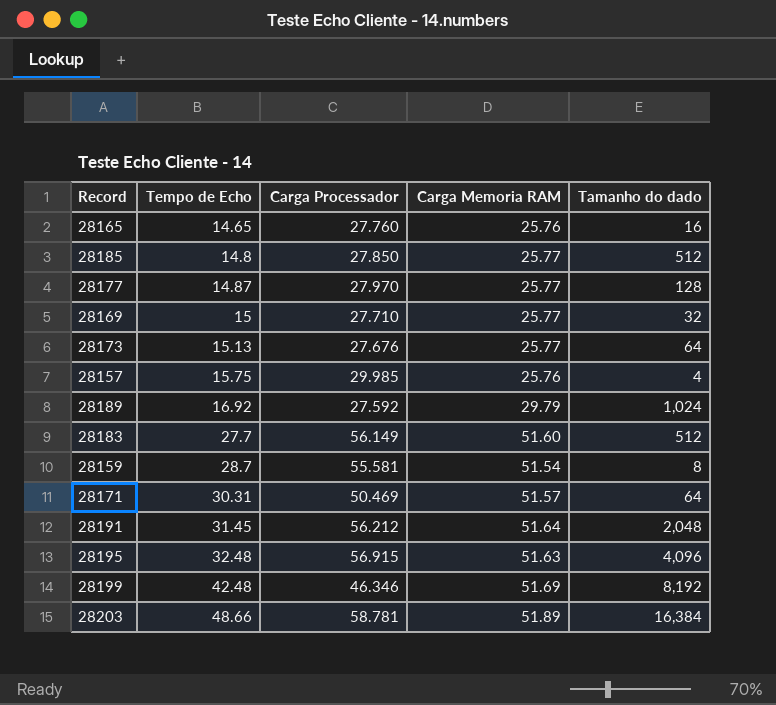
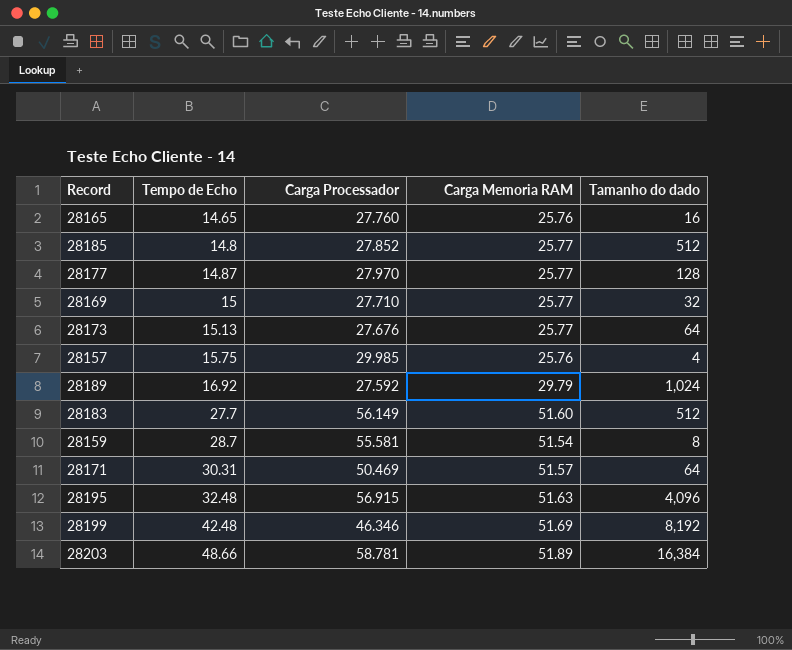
row 28191: 31.45 | 56.212 | 51.64 | 2,048 -> none
28185 | Carga Processador: 27.850 -> 27.852

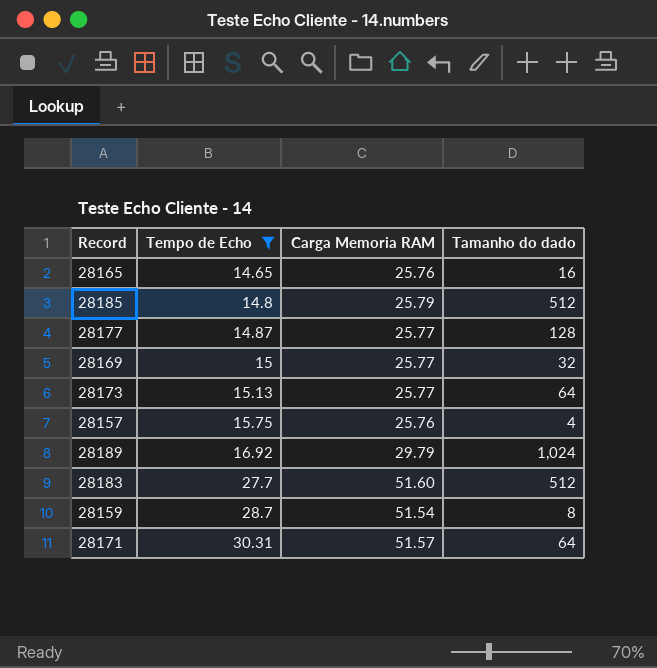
filter: none -> Tempo de Echo <= 30.31
column Carga Processador | position: 3 -> none
28185 | Carga Memoria RAM: 25.77 -> 25.79

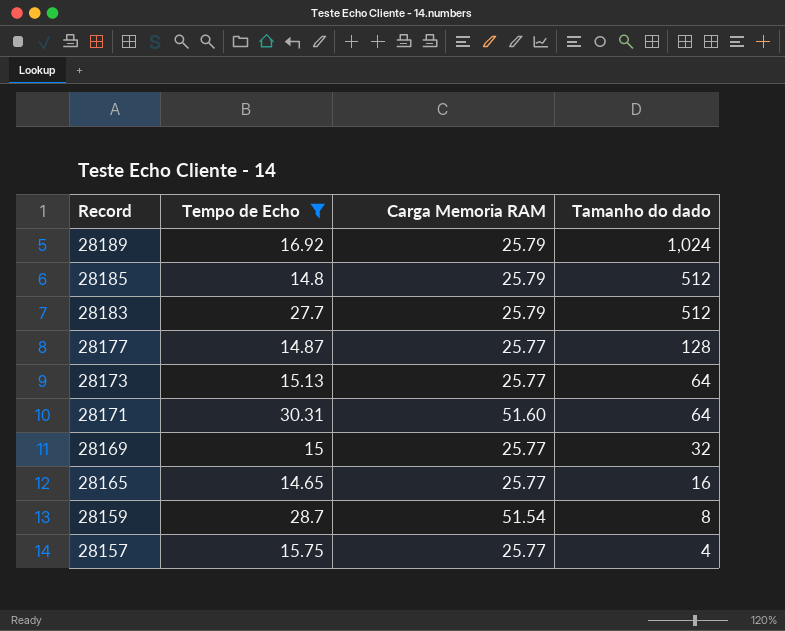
row order: Tempo de Echo ascending -> Record descending
28189 | Carga Memoria RAM: 29.79 -> 25.79
28183 | Carga Memoria RAM: 51.60 -> 25.79
28171 | Carga Memoria RAM: 51.57 -> 51.60
28165 | Carga Memoria RAM: 25.76 -> 25.77
28157 | Carga Memoria RAM: 25.76 -> 25.77

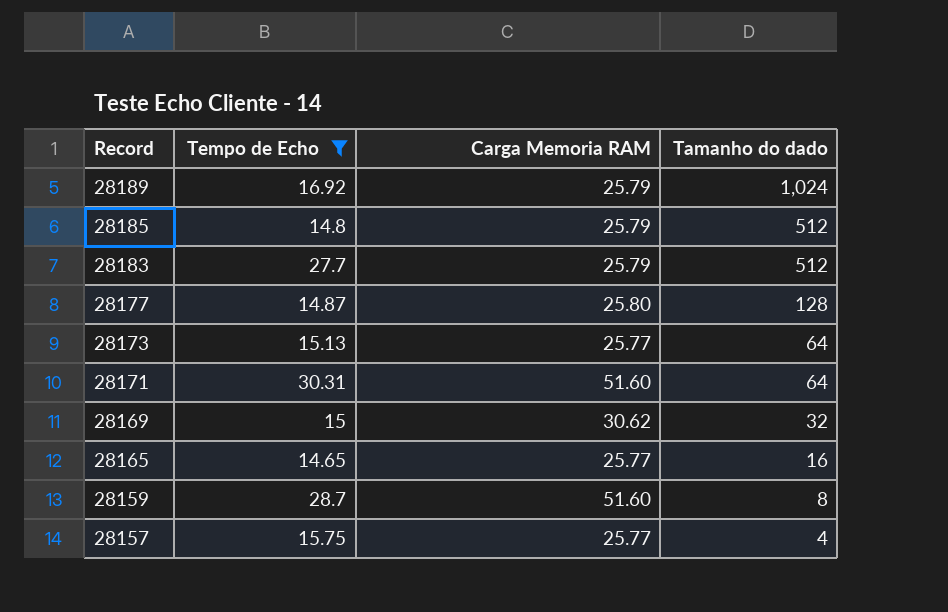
28177 | Carga Memoria RAM: 25.77 -> 25.80
28169 | Carga Memoria RAM: 25.77 -> 30.62
28159 | Carga Memoria RAM: 51.54 -> 51.60

